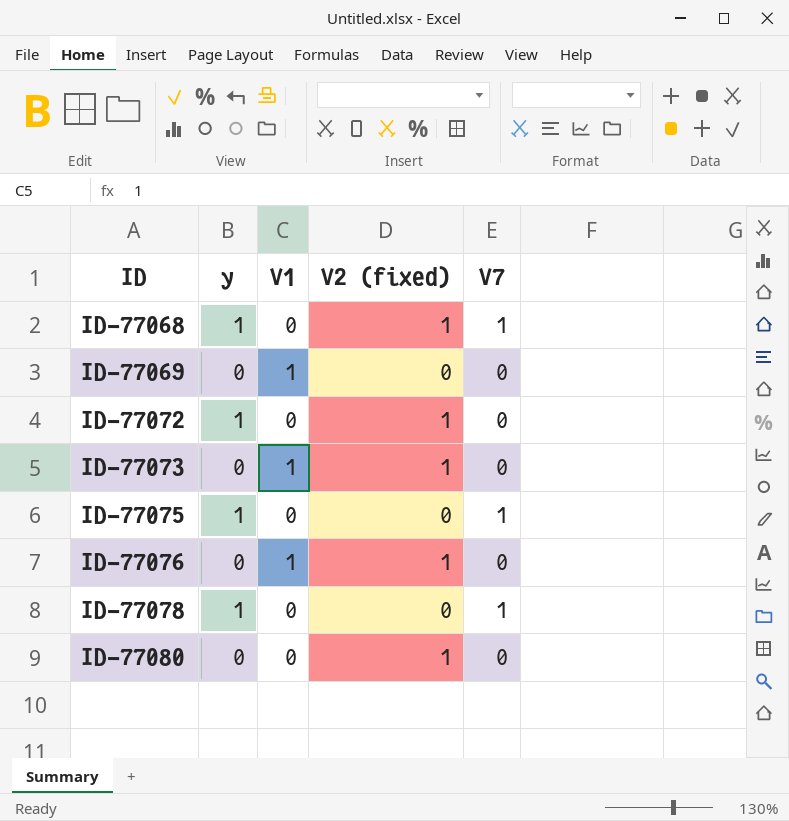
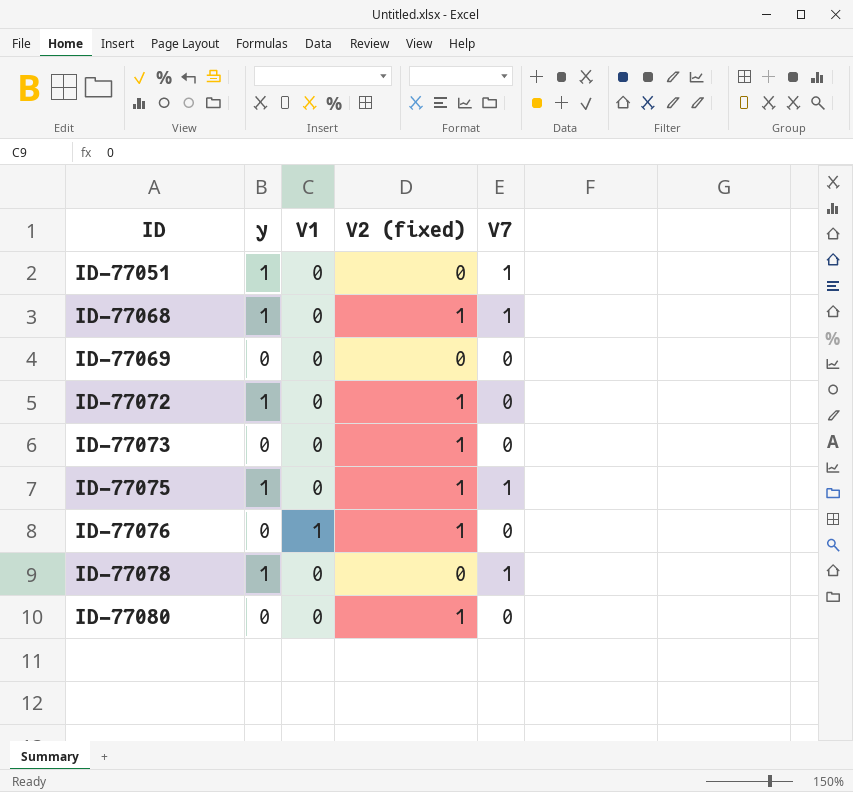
row ID-77051: none -> 1 | 0 | 0 | 1
ID-77069 | V1: 1 -> 0
ID-77073 | V1: 1 -> 0
ID-77075 | V2 (fixed): 0 -> 1

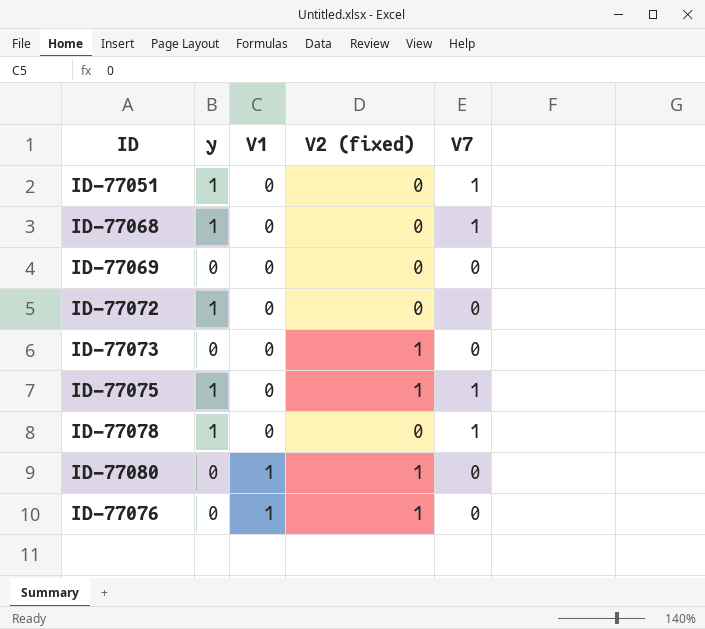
row order: ID ascending -> V1 ascending
ID-77068 | V2 (fixed): 1 -> 0
ID-77072 | V2 (fixed): 1 -> 0
ID-77080 | V1: 0 -> 1

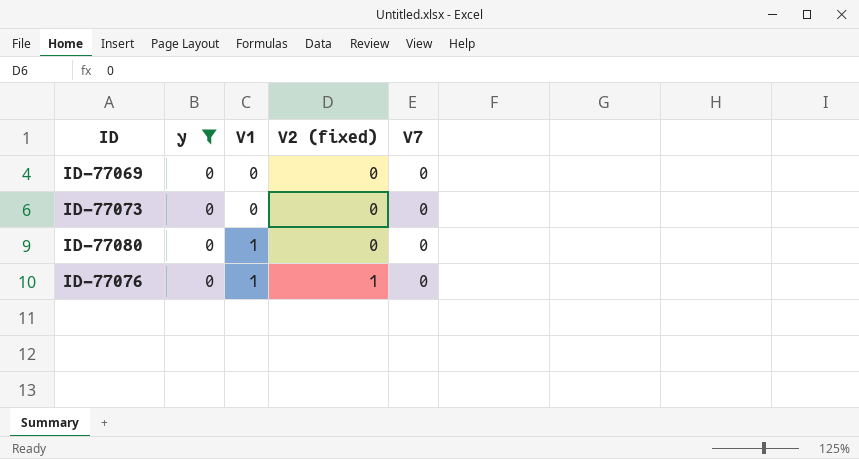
filter: none -> y = 0
ID-77073 | V2 (fixed): 1 -> 0
ID-77080 | V2 (fixed): 1 -> 0

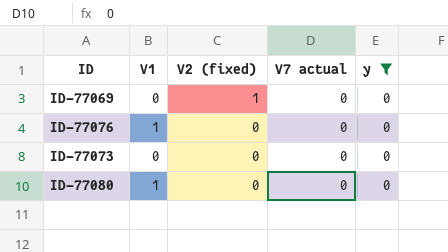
row order: V1 ascending -> V2 (fixed) descending
column name: V7 -> V7 actual
column y | position: 2 -> 5
ID-77069 | V2 (fixed): 0 -> 1
ID-77076 | V2 (fixed): 1 -> 0

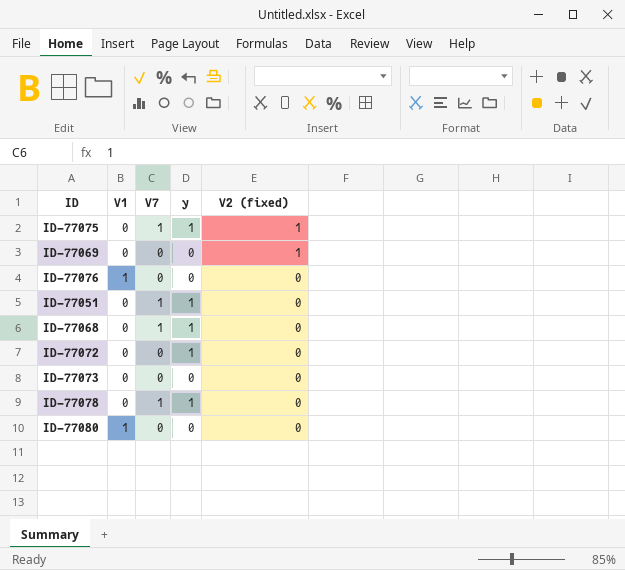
filter: y = 0 -> none
column name: V7 actual -> V7
column V2 (fixed) | position: 3 -> 5

